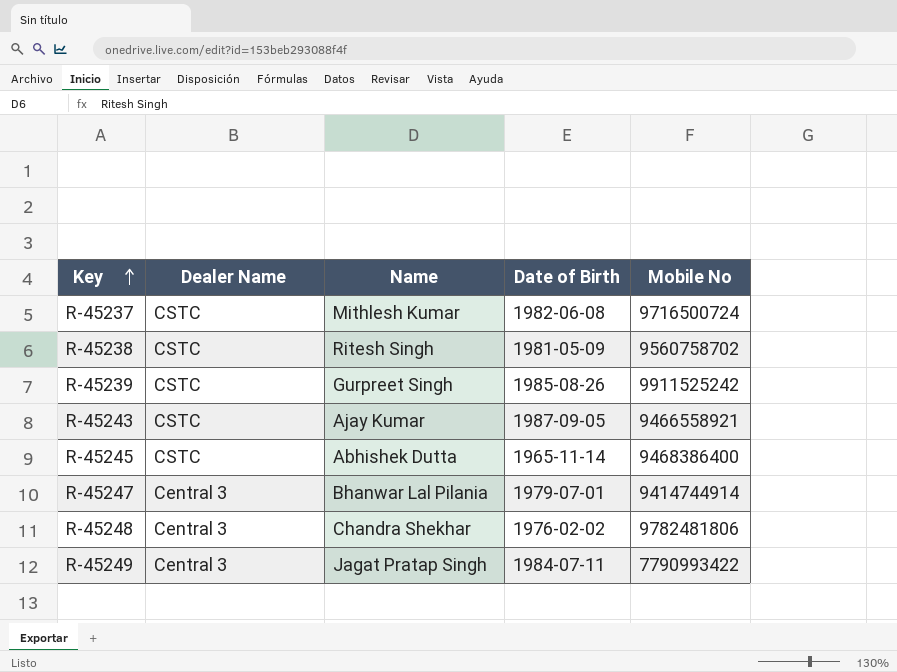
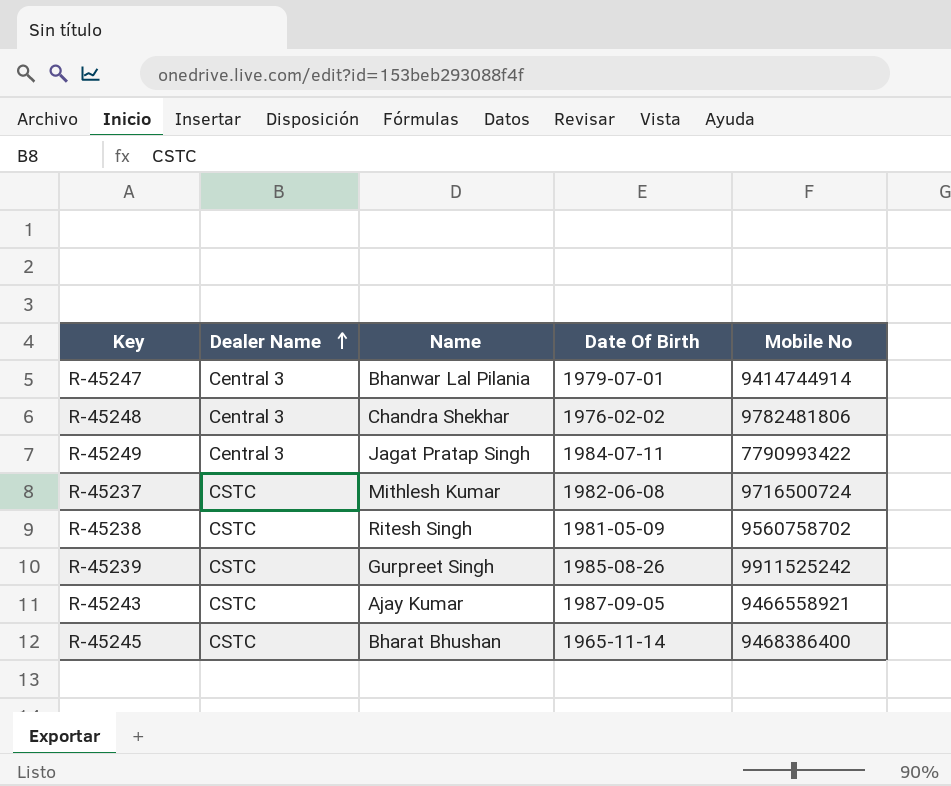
row order: Key ascending -> Dealer Name ascending
column name: Date of Birth -> Date Of Birth
R-45245 | Name: Abhishek Dutta -> Bharat Bhushan

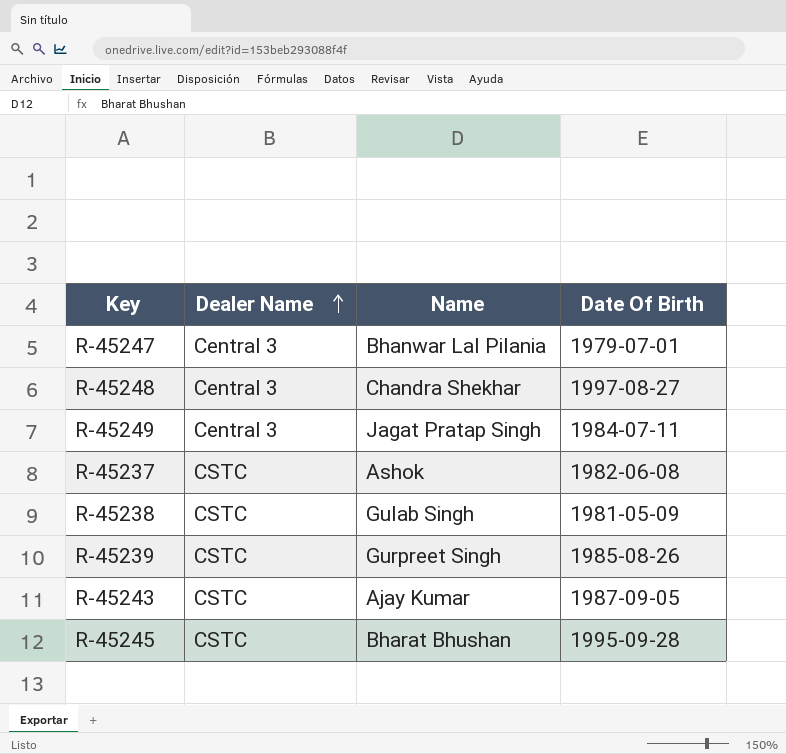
column Mobile No | position: 5 -> none
R-45248 | Date Of Birth: 1976-02-02 -> 1997-08-27
R-45237 | Name: Mithlesh Kumar -> Ashok
R-45238 | Name: Ritesh Singh -> Gulab Singh
R-45245 | Date Of Birth: 1965-11-14 -> 1995-09-28

